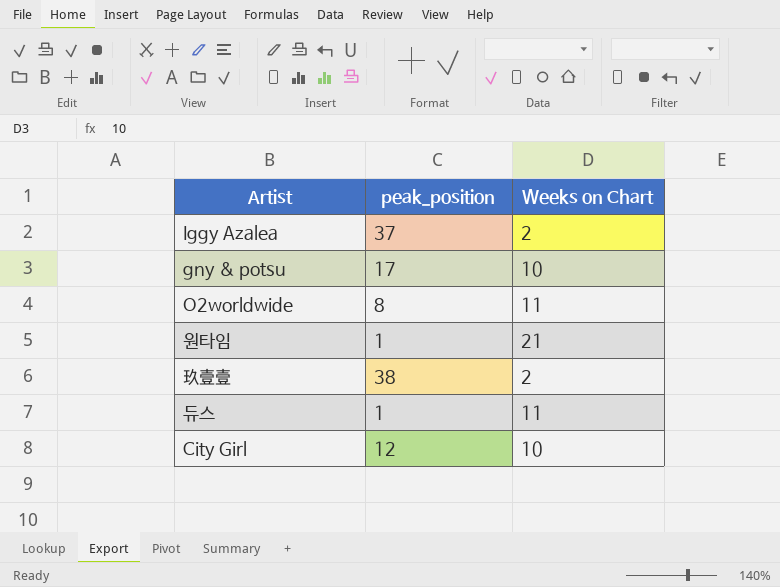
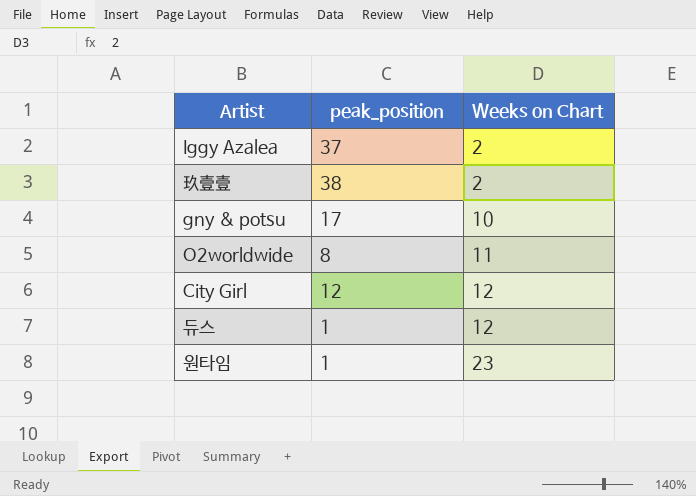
row order: none -> Weeks on Chart ascending
City Girl | Weeks on Chart: 10 -> 12
듀스 | Weeks on Chart: 11 -> 12
원타임 | Weeks on Chart: 21 -> 23

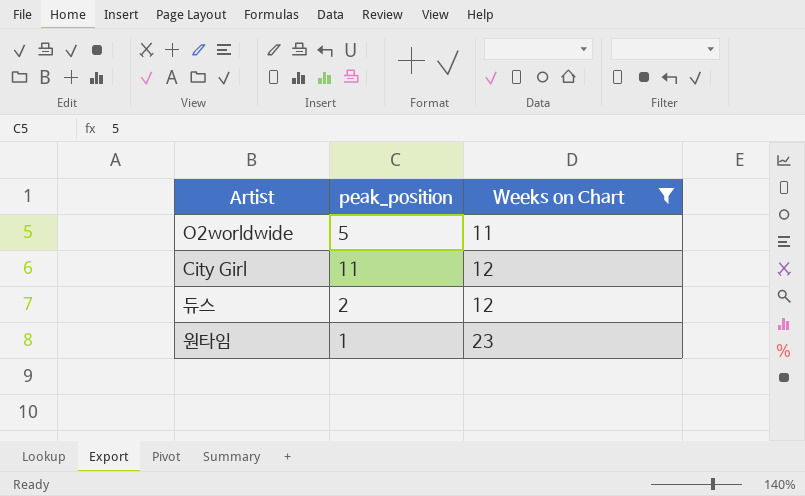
filter: none -> Weeks on Chart >= 11
O2worldwide | peak_position: 8 -> 5
City Girl | peak_position: 12 -> 11
듀스 | peak_position: 1 -> 2

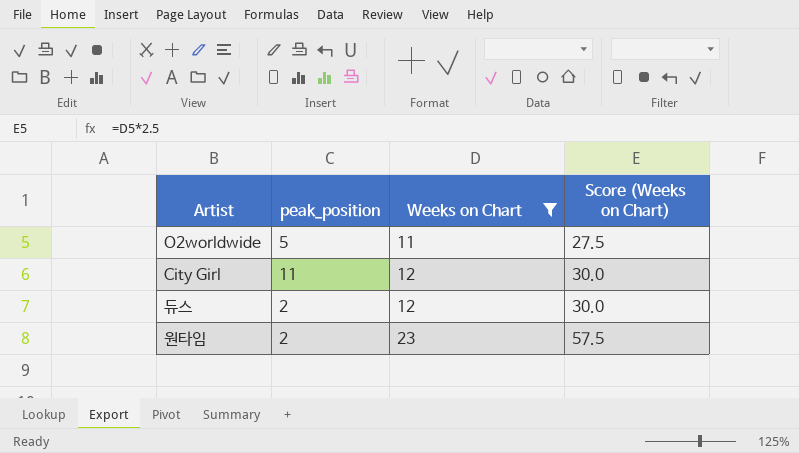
column Score (Weeks on Chart) | formula: none -> [Weeks on Chart] * 2.5
원타임 | peak_position: 1 -> 2

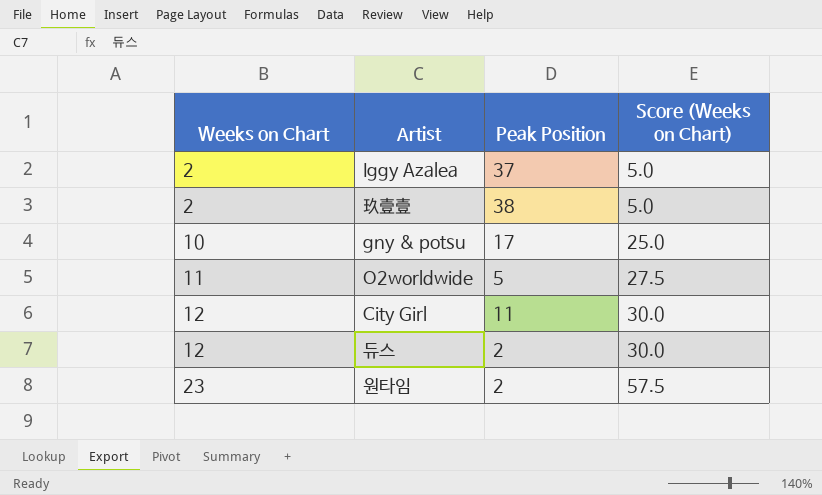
filter: Weeks on Chart >= 11 -> none
column Weeks on Chart | position: 3 -> 1
column name: peak_position -> Peak Position

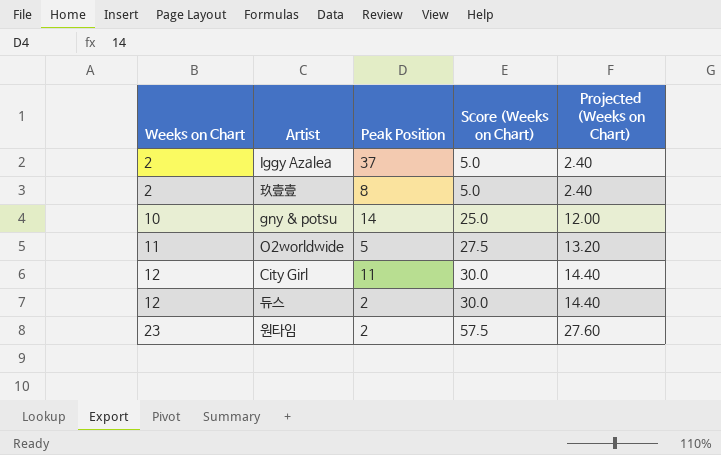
column Projected (Weeks on Chart) | formula: none -> [Weeks on Chart] * 1.2
玖壹壹 | Peak Position: 38 -> 8
gny & potsu | Peak Position: 17 -> 14

